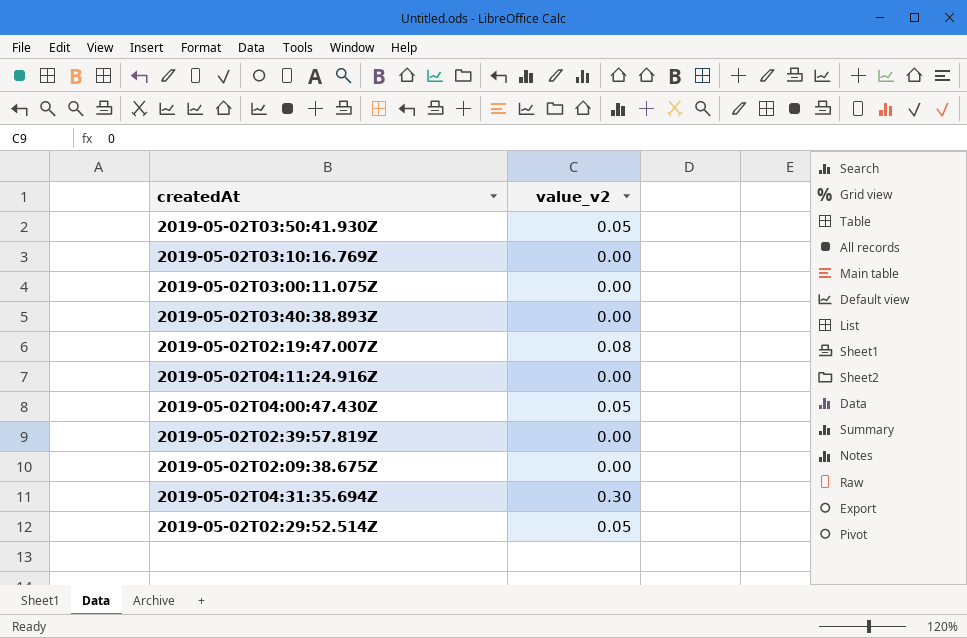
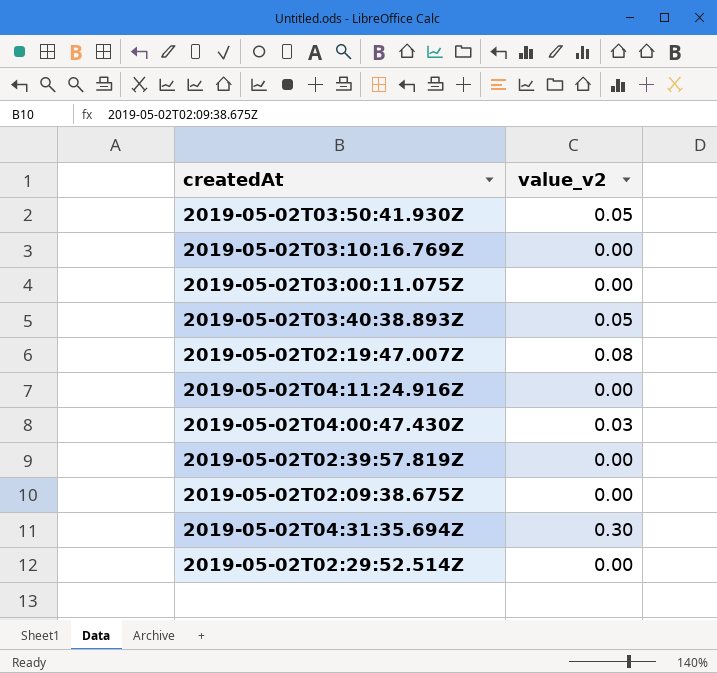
2019-05-02T03:40:38.893Z | value_v2: 0.00 -> 0.05
2019-05-02T04:00:47.430Z | value_v2: 0.05 -> 0.03
2019-05-02T02:29:52.514Z | value_v2: 0.05 -> 0.00

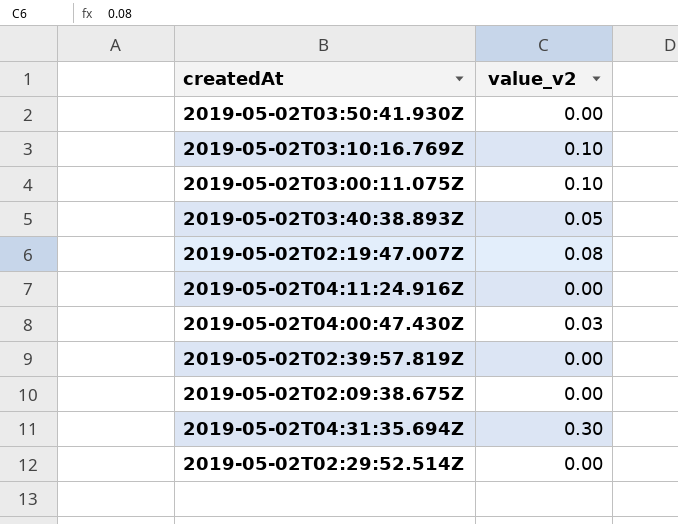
2019-05-02T03:50:41.930Z | value_v2: 0.05 -> 0.00
2019-05-02T03:10:16.769Z | value_v2: 0.00 -> 0.10
2019-05-02T03:00:11.075Z | value_v2: 0.00 -> 0.10

